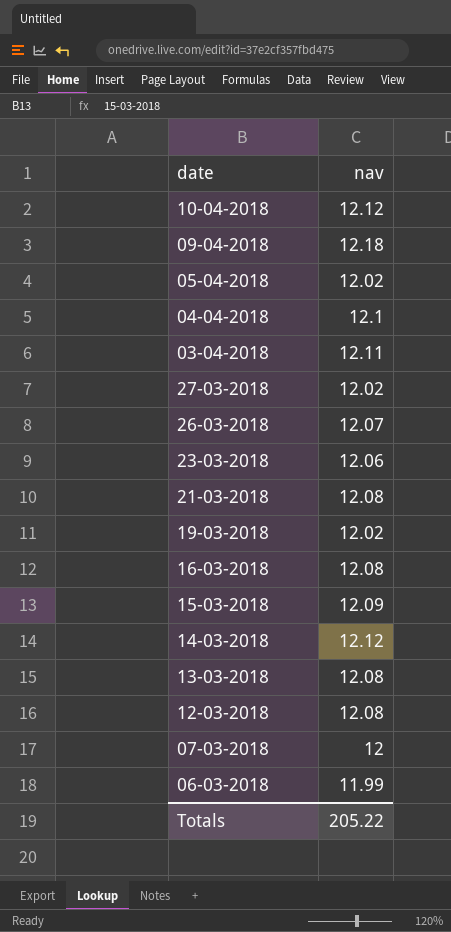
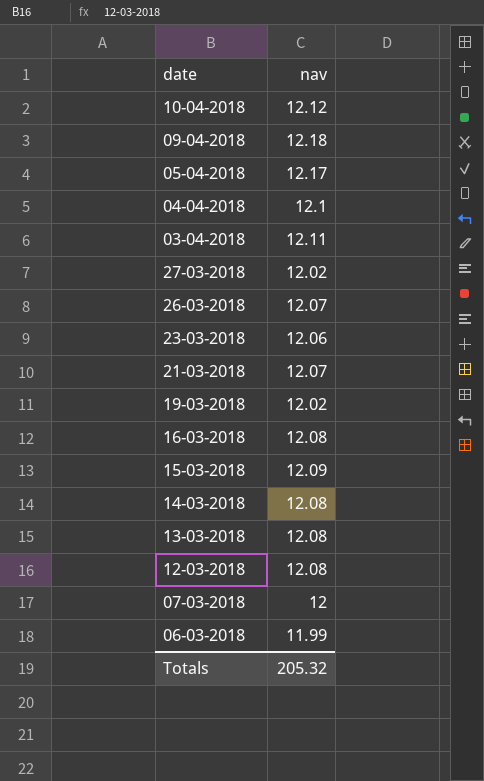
05-04-2018 | nav: 12.02 -> 12.17
21-03-2018 | nav: 12.08 -> 12.07
14-03-2018 | nav: 12.12 -> 12.08
Totals | nav: 205.22 -> 205.32

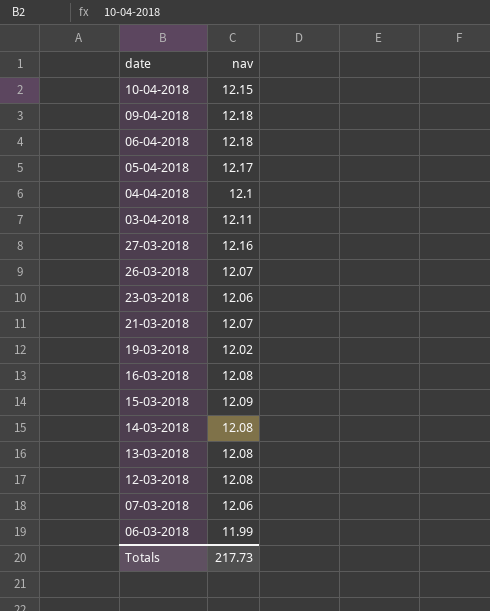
10-04-2018 | nav: 12.12 -> 12.15
row 06-04-2018: none -> 12.18
27-03-2018 | nav: 12.02 -> 12.16
07-03-2018 | nav: 12 -> 12.06
Totals | nav: 205.32 -> 217.73

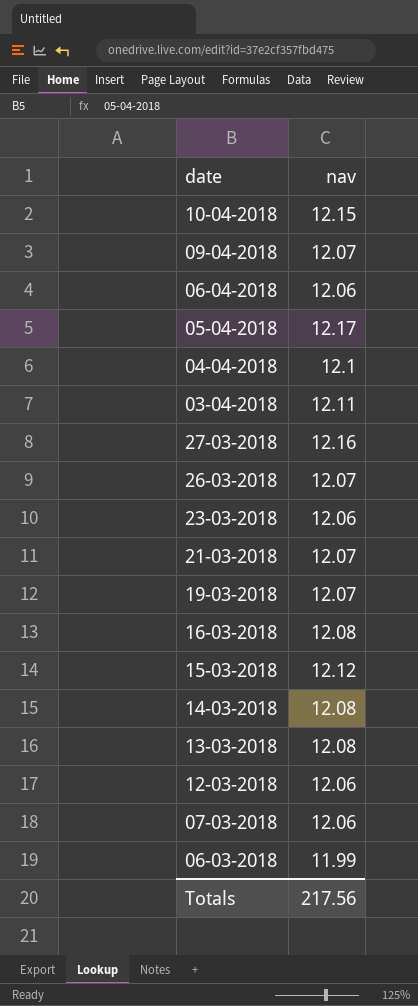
09-04-2018 | nav: 12.18 -> 12.07
06-04-2018 | nav: 12.18 -> 12.06
19-03-2018 | nav: 12.02 -> 12.07
15-03-2018 | nav: 12.09 -> 12.12
12-03-2018 | nav: 12.08 -> 12.06
Totals | nav: 217.73 -> 217.56

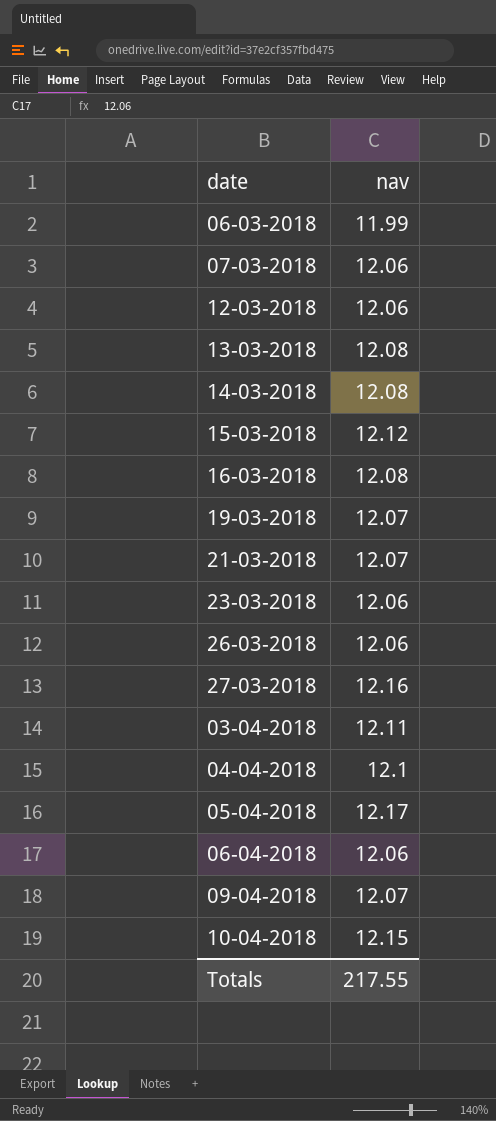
row order: date descending -> date ascending
26-03-2018 | nav: 12.07 -> 12.06
Totals | nav: 217.56 -> 217.55

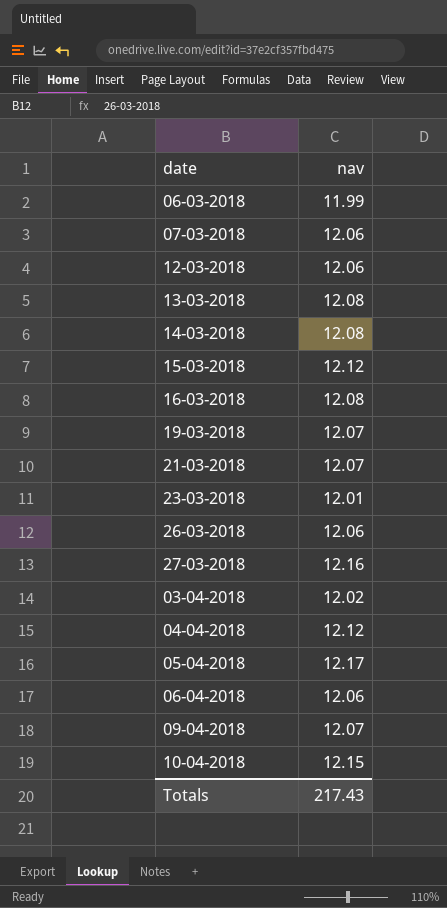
23-03-2018 | nav: 12.06 -> 12.01
03-04-2018 | nav: 12.11 -> 12.02
04-04-2018 | nav: 12.1 -> 12.12
Totals | nav: 217.55 -> 217.43

